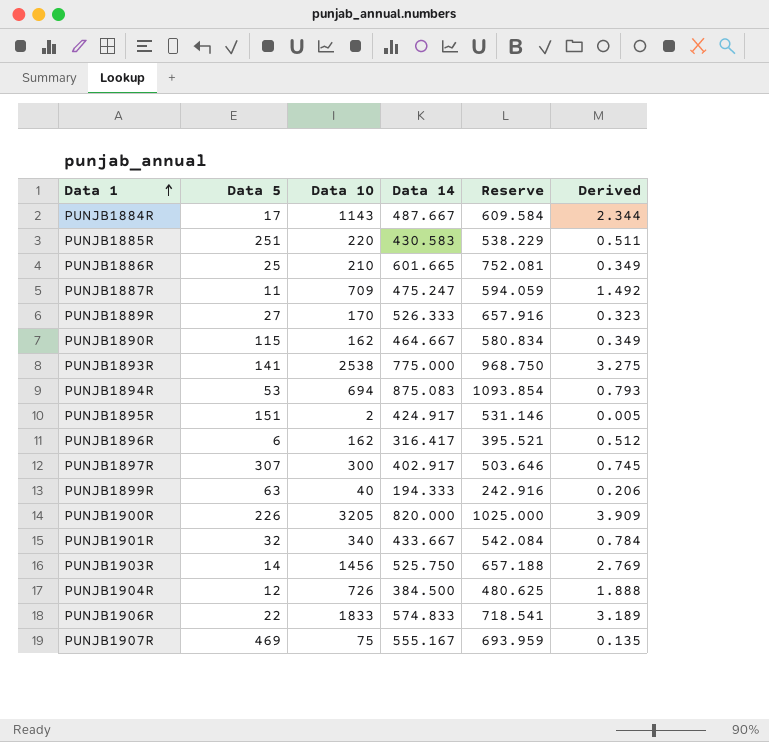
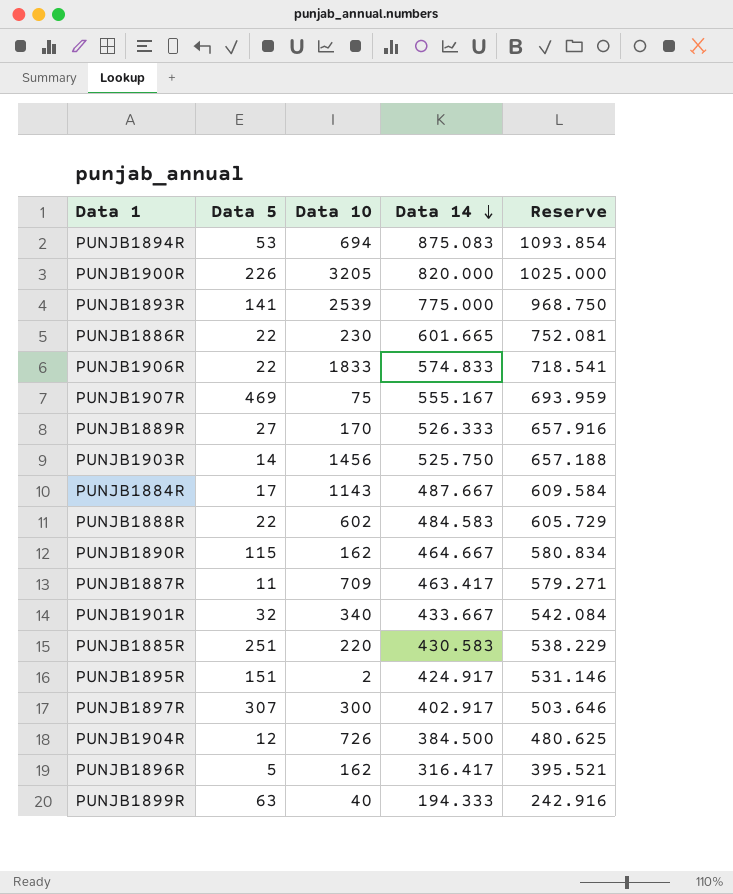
row order: Data 1 ascending -> Data 14 descending
column Derived | formula: [Data 10] / [Data 14] -> none
PUNJB1893R | Data 10: 2538 -> 2539
PUNJB1886R | Data 5: 25 -> 22
PUNJB1886R | Data 10: 210 -> 230
row PUNJB1888R: none -> 22 | 602 | 484.583 | 605.729
PUNJB1887R | Data 14: 475.247 -> 463.417
PUNJB1887R | Reserve: 594.059 -> 579.271
PUNJB1896R | Data 5: 6 -> 5

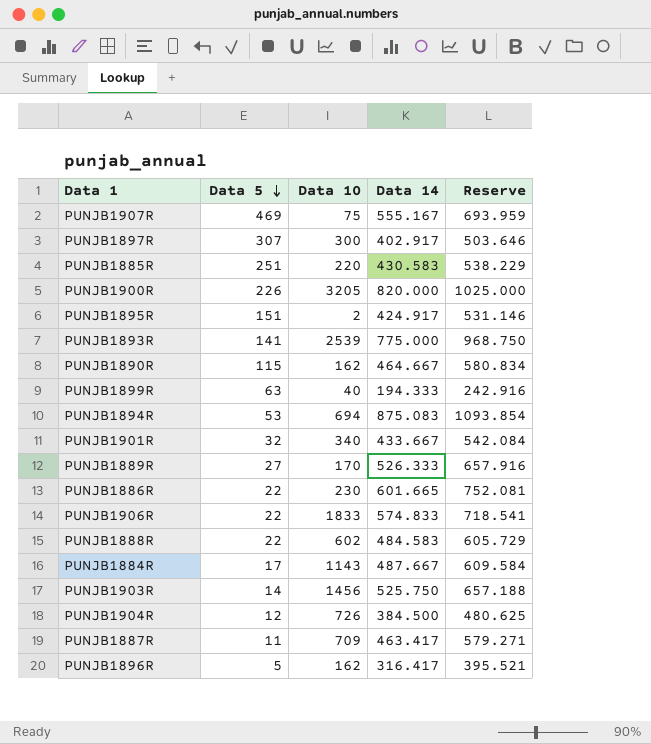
row order: Data 14 descending -> Data 5 descending

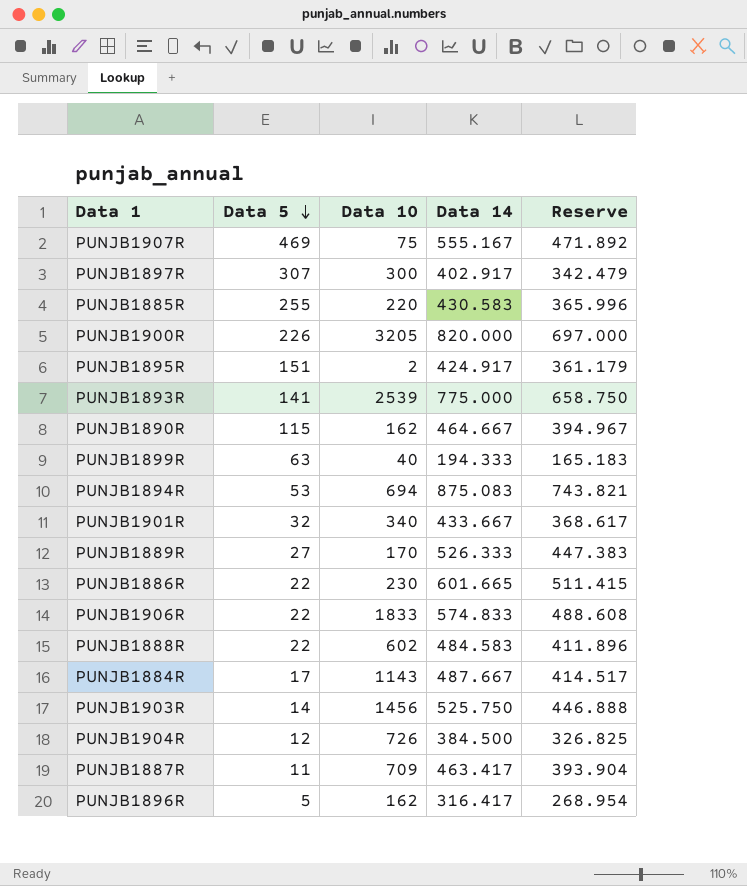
column Reserve | formula: [Data 14] * 1.25 -> [Data 14] * 0.85
PUNJB1885R | Data 5: 251 -> 255

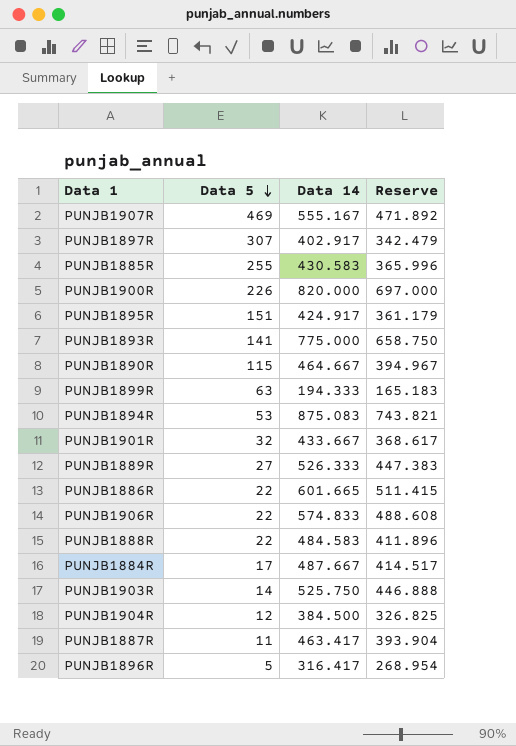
column Data 10 | position: 3 -> none

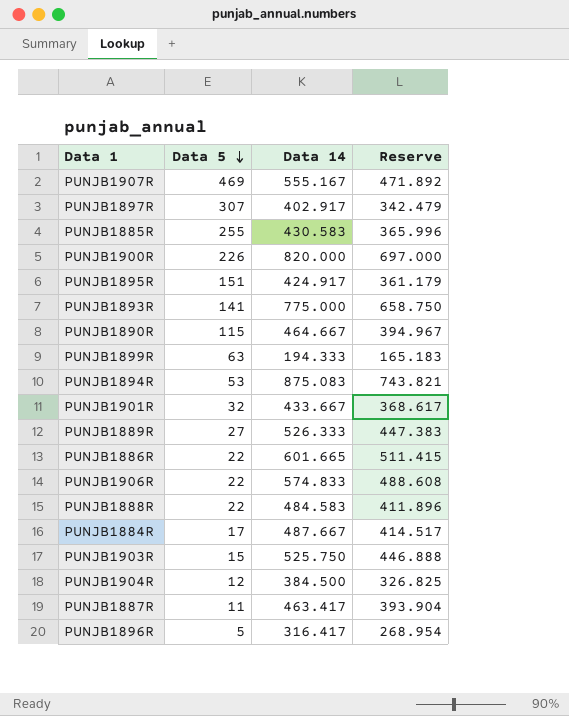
PUNJB1903R | Data 5: 14 -> 15

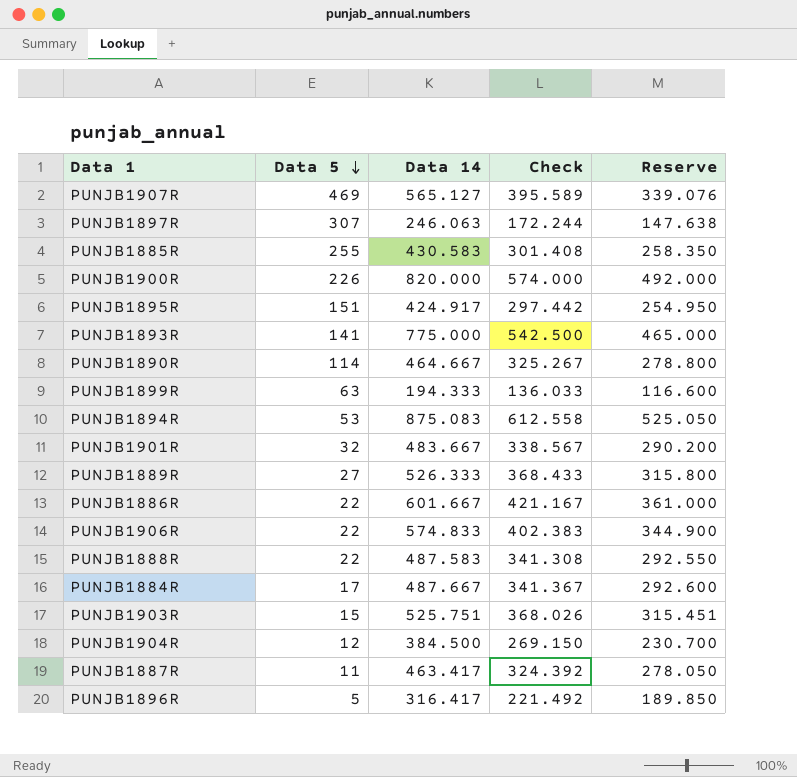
column Check | formula: none -> [Data 14] * 0.7
column Reserve | formula: [Data 14] * 0.85 -> [Data 14] * 0.6
PUNJB1907R | Data 14: 555.167 -> 565.127
PUNJB1897R | Data 14: 402.917 -> 246.063
PUNJB1890R | Data 5: 115 -> 114
PUNJB1901R | Data 14: 433.667 -> 483.667
PUNJB1886R | Data 14: 601.665 -> 601.667
PUNJB1888R | Data 14: 484.583 -> 487.583
PUNJB1903R | Data 14: 525.750 -> 525.751

